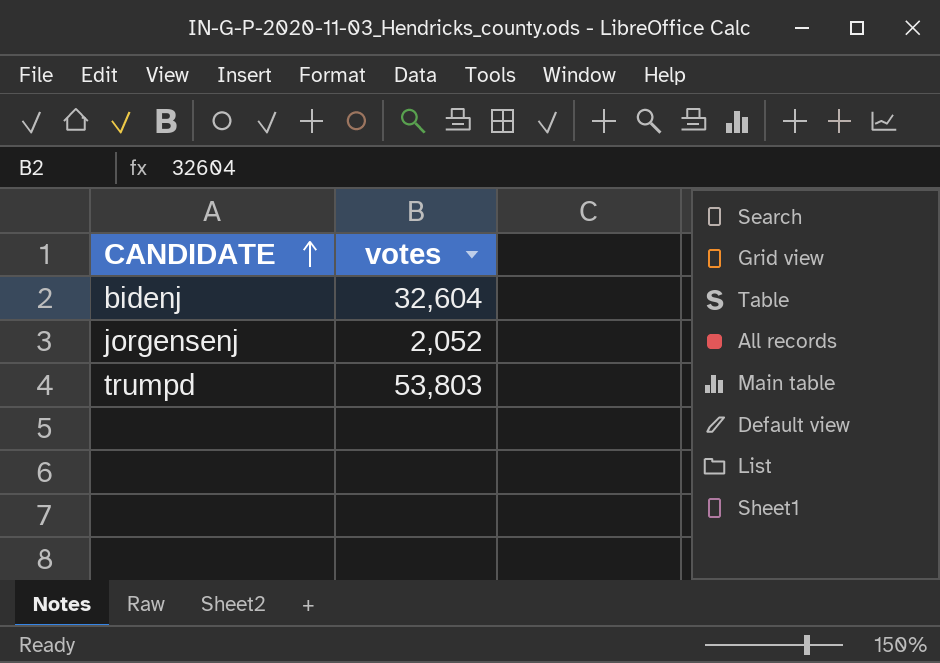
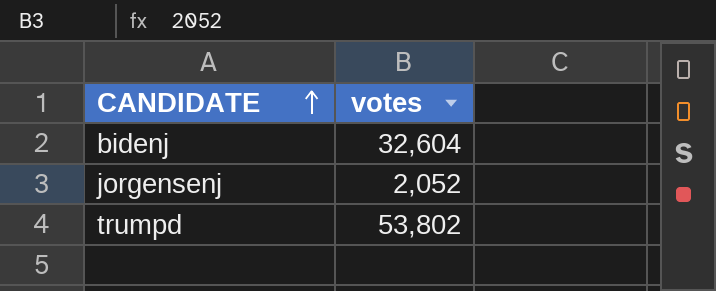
trumpd | votes: 53,803 -> 53,802

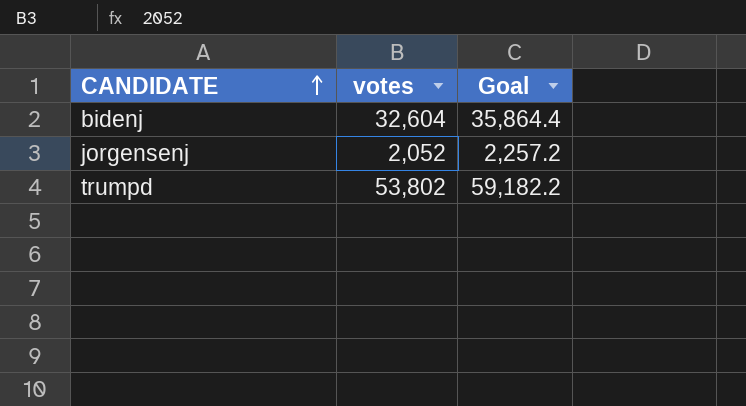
column Goal | formula: none -> [votes] * 1.1

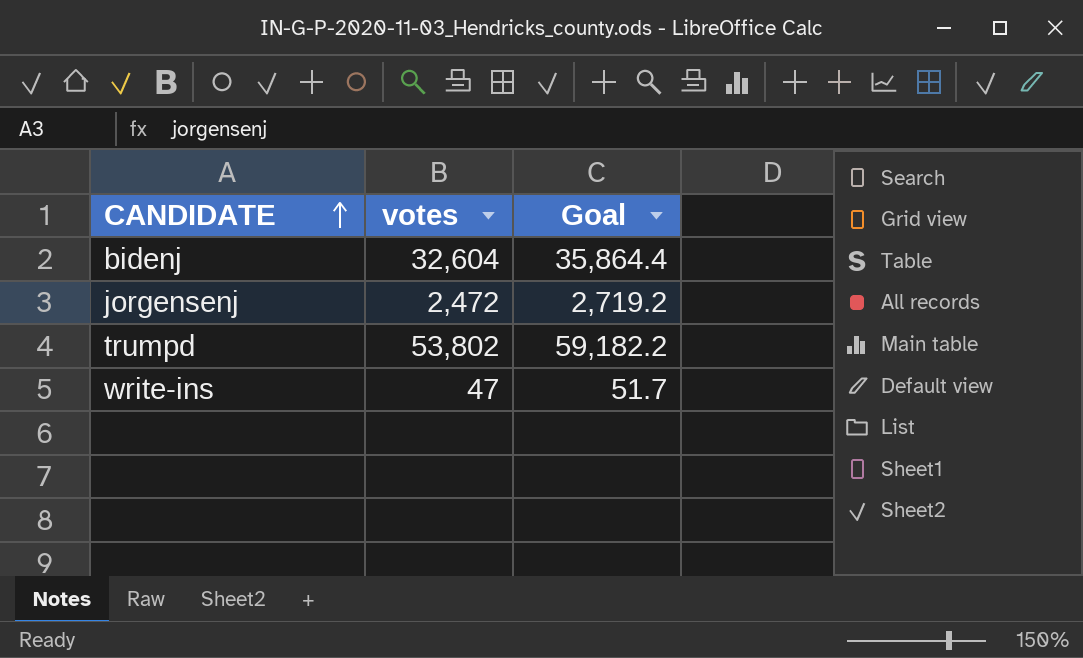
jorgensenj | votes: 2,052 -> 2,472
jorgensenj | Goal: 2,257.2 -> 2,719.2
row write-ins: none -> 47 | 51.7

